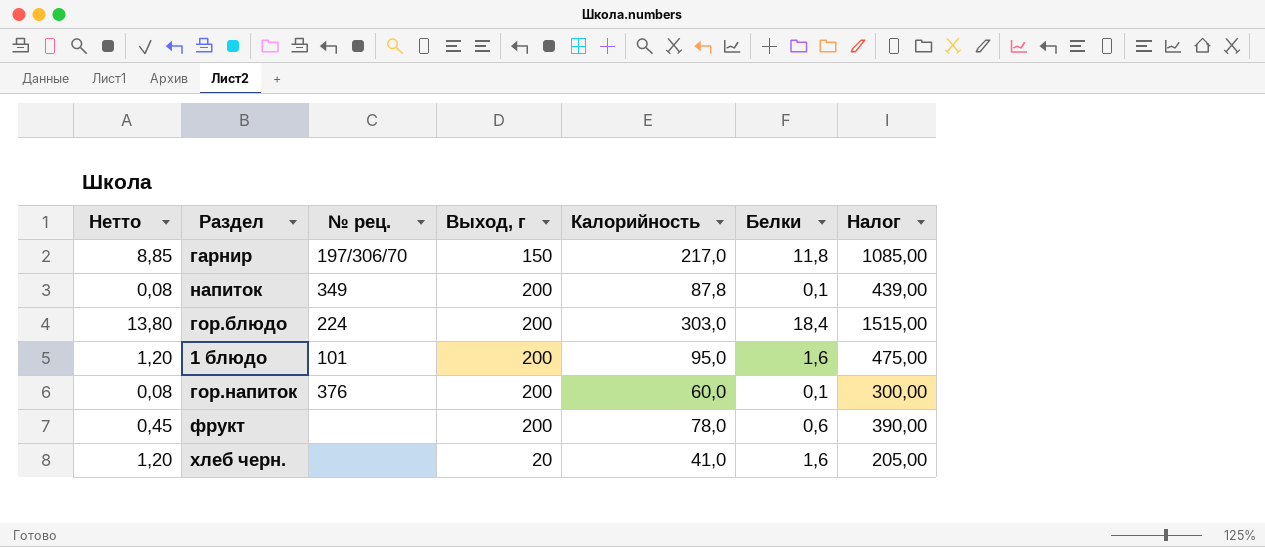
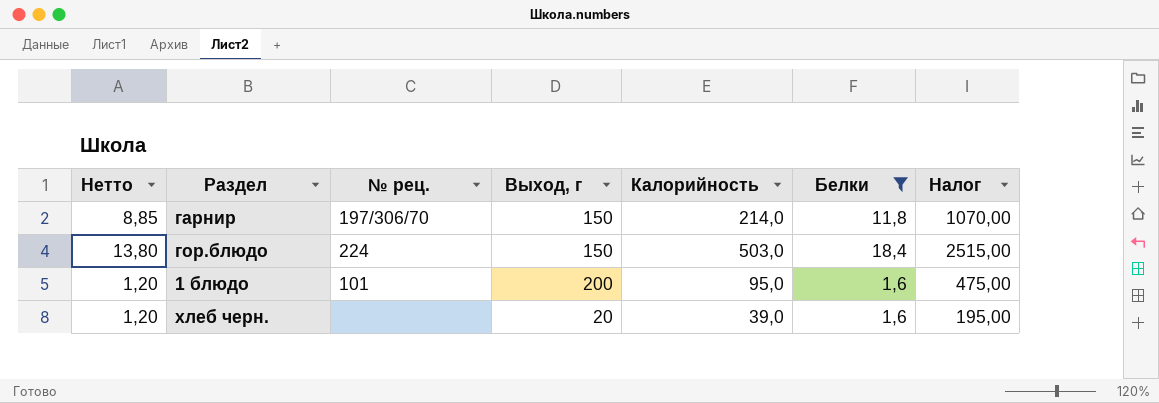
filter: none -> Белки >= 1,6
гарнир | Калорийность: 217,0 -> 214,0
гарнир | Налог: 1085,00 -> 1070,00
гор.блюдо | Выход, г: 200 -> 150
гор.блюдо | Калорийность: 303,0 -> 503,0
гор.блюдо | Налог: 1515,00 -> 2515,00
хлеб черн. | Калорийность: 41,0 -> 39,0
хлеб черн. | Налог: 205,00 -> 195,00

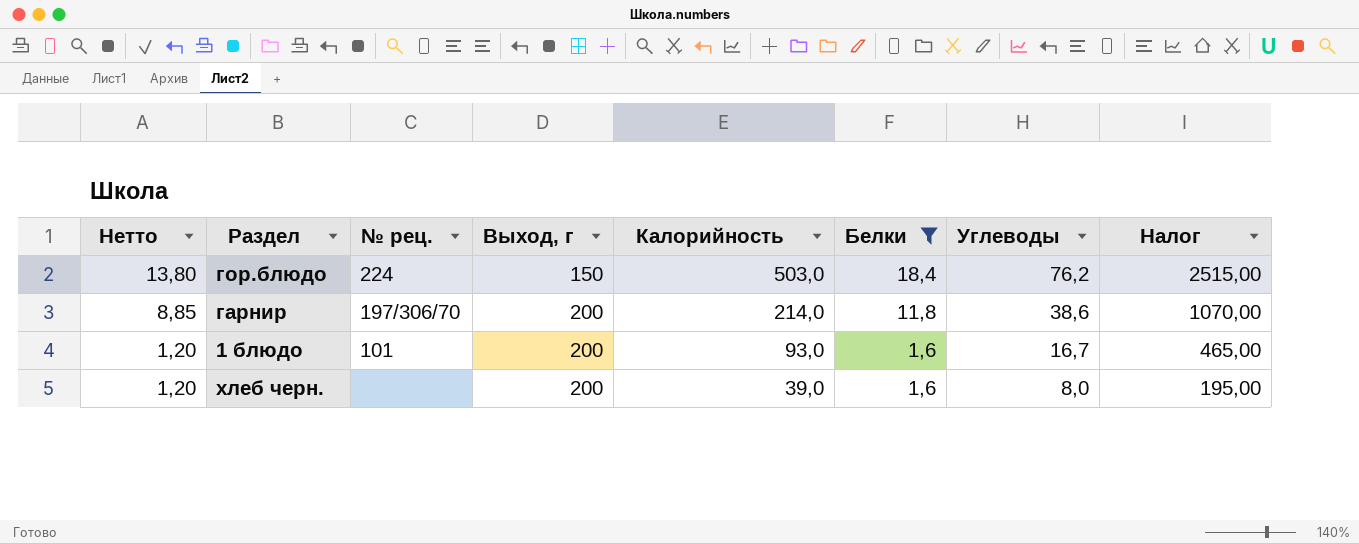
row order: none -> Нетто descending
column Углеводы | position: none -> 7
гарнир | Выход, г: 150 -> 200
1 блюдо | Калорийность: 95,0 -> 93,0
1 блюдо | Налог: 475,00 -> 465,00
хлеб черн. | Выход, г: 20 -> 200

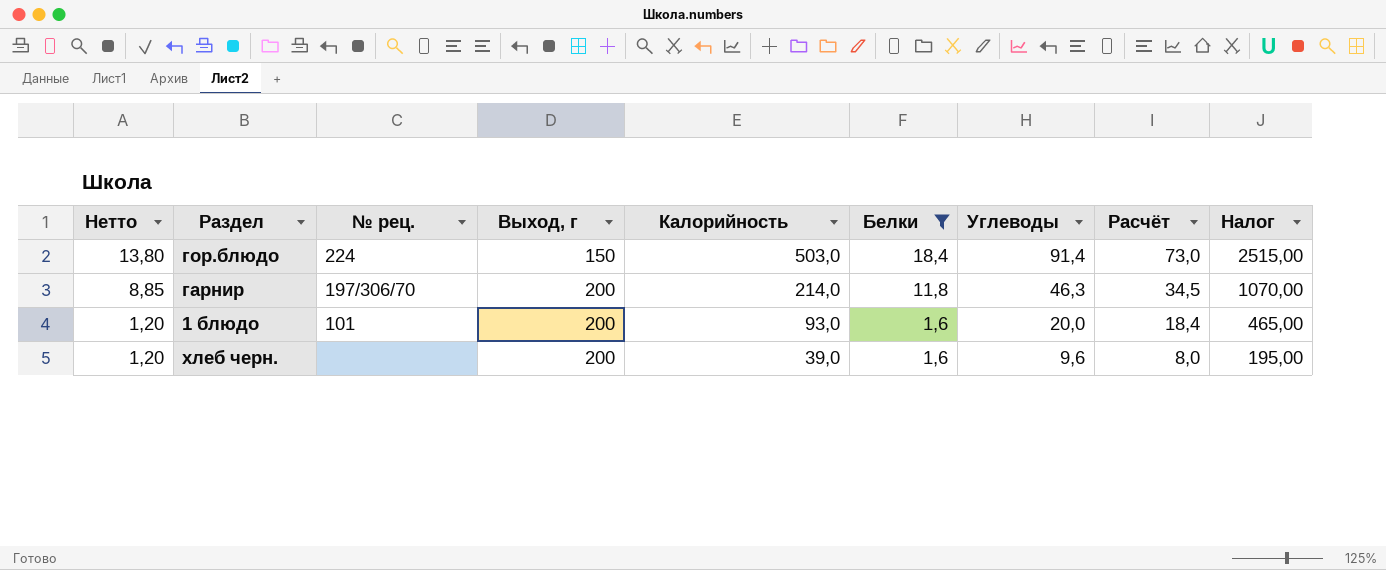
column Расчёт | formula: none -> [Углеводы] - [Белки]
гор.блюдо | Углеводы: 76,2 -> 91,4
гарнир | Углеводы: 38,6 -> 46,3
1 блюдо | Углеводы: 16,7 -> 20,0
хлеб черн. | Углеводы: 8,0 -> 9,6

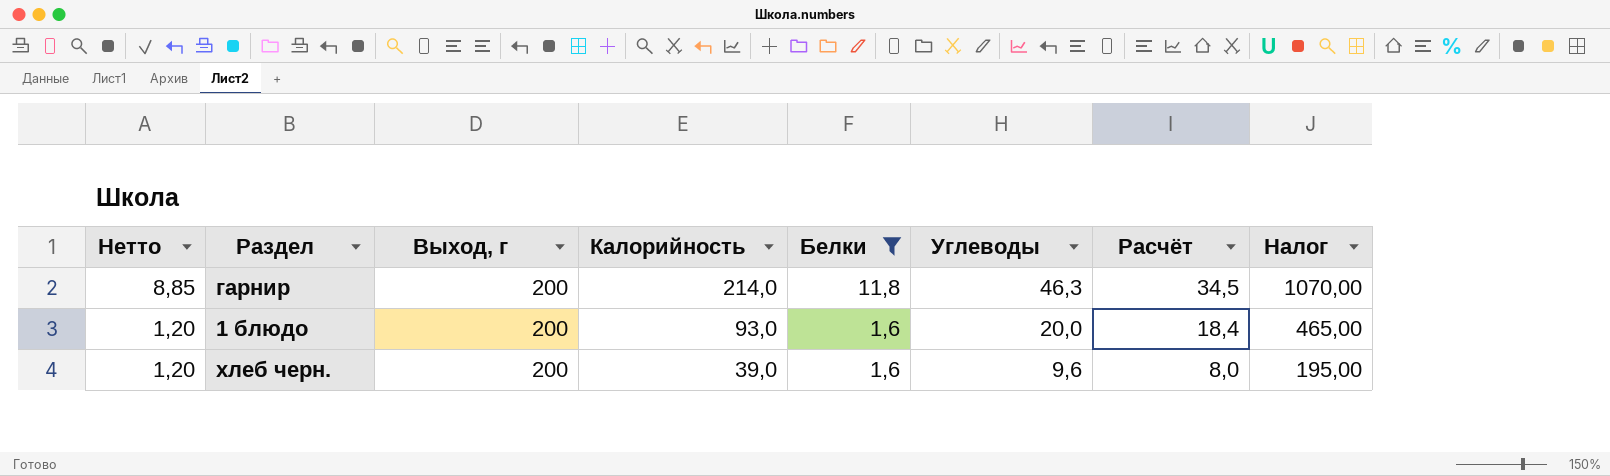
column № рец. | position: 3 -> none
row гор.блюдо: 13,80 | 224 | 150 | 503,0 | 18,4 | 91,4 | 73,0 | 2515,00 -> none

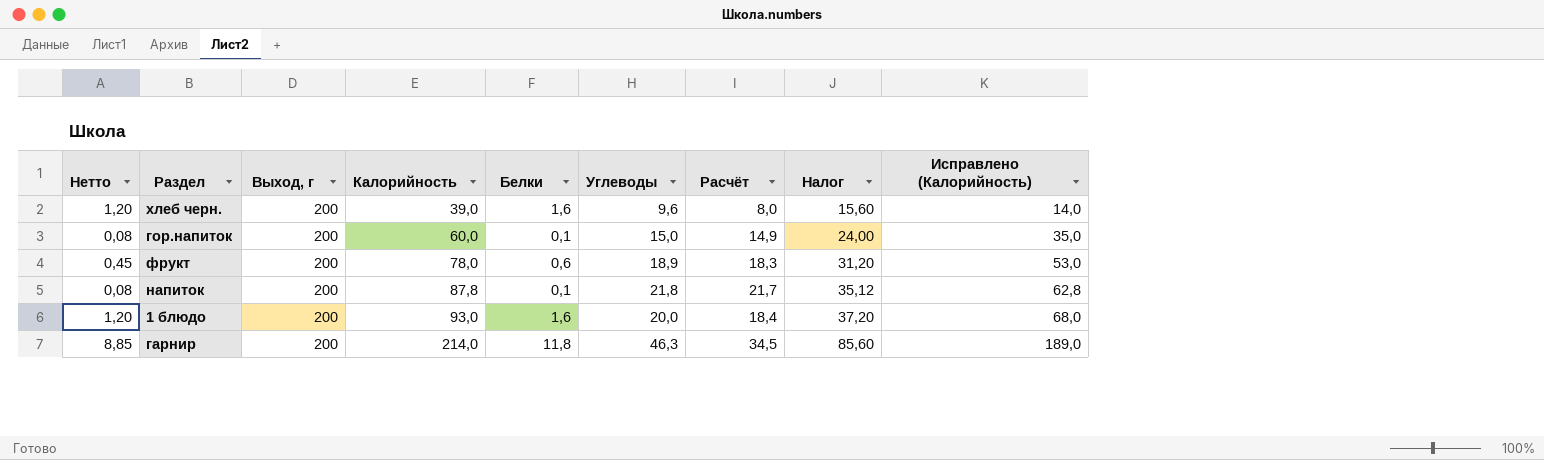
filter: Белки >= 1,6 -> none
row order: Нетто descending -> Калорийность ascending
column Налог | formula: [Калорийность] * 5 -> [Калорийность] * 0,4
column Исправлено (Калорийность) | formula: none -> [Калорийность] - 25

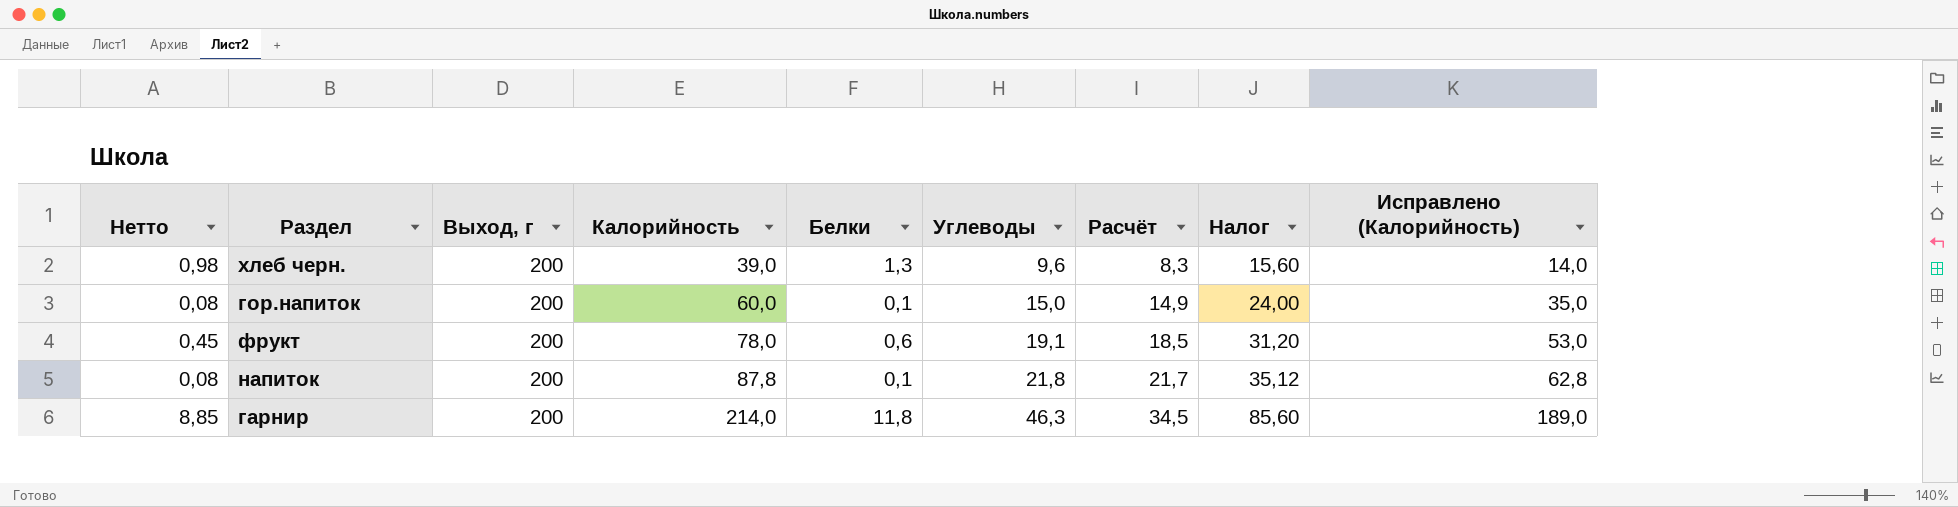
row 1 блюдо: 1,20 | 200 | 93,0 | 1,6 | 20,0 | 18,4 | 37,20 | 68,0 -> none
хлеб черн. | Нетто: 1,20 -> 0,98
хлеб черн. | Белки: 1,6 -> 1,3
хлеб черн. | Расчёт: 8,0 -> 8,3
фрукт | Углеводы: 18,9 -> 19,1
фрукт | Расчёт: 18,3 -> 18,5

